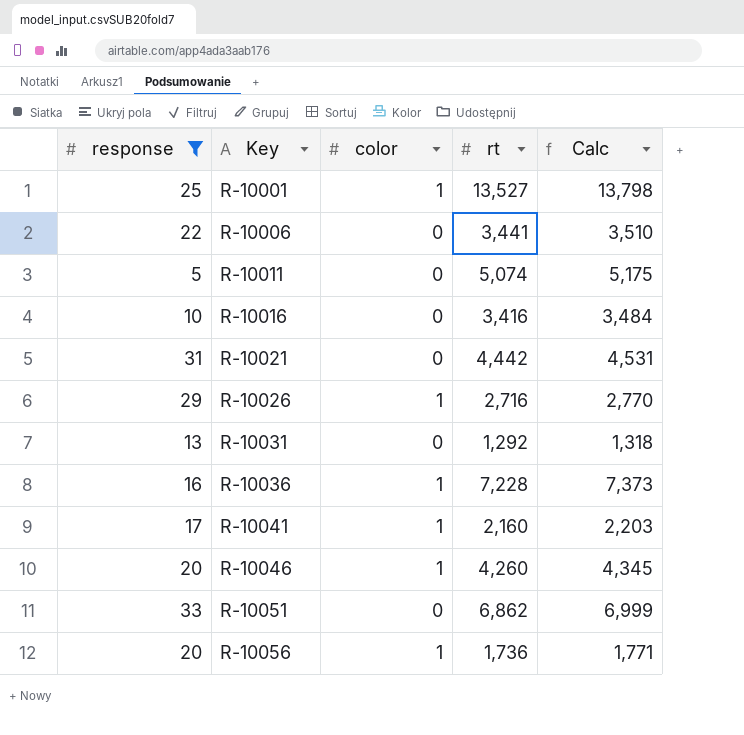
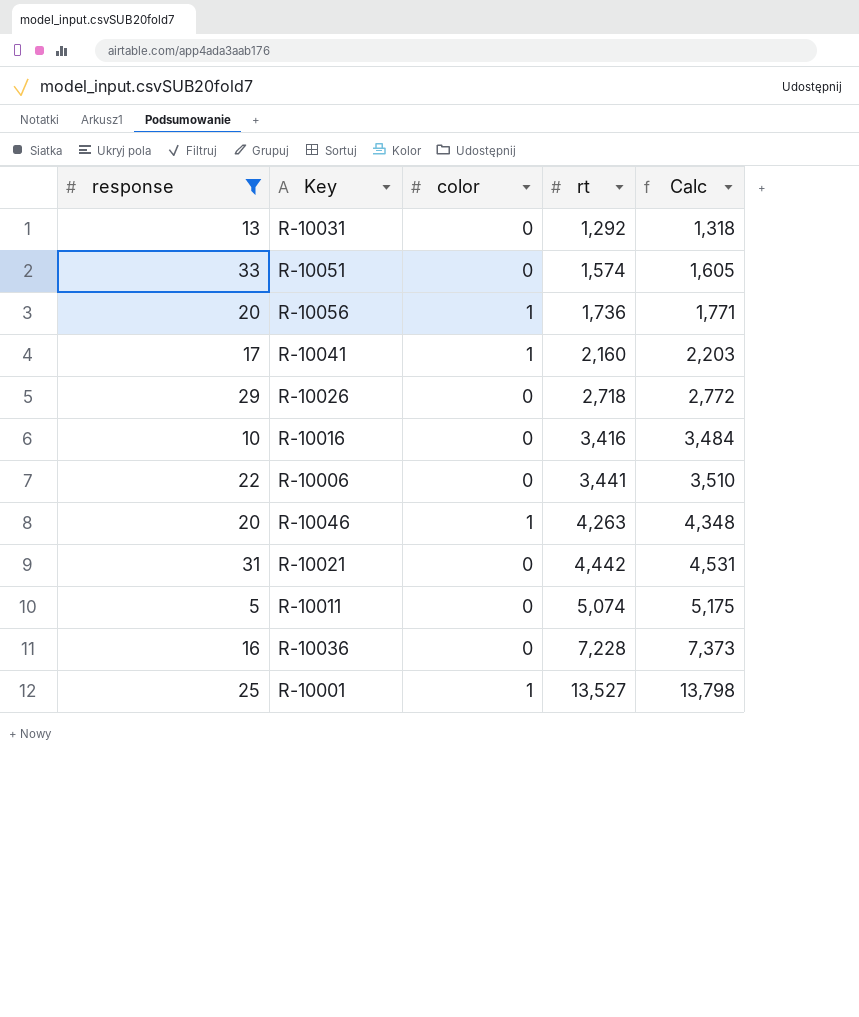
row order: Key ascending -> rt ascending
R-10051 | rt: 6,862 -> 1,574
R-10051 | Calc: 6,999 -> 1,605
R-10026 | color: 1 -> 0
R-10026 | rt: 2,716 -> 2,718
R-10026 | Calc: 2,770 -> 2,772
R-10046 | rt: 4,260 -> 4,263
R-10046 | Calc: 4,345 -> 4,348
R-10036 | color: 1 -> 0

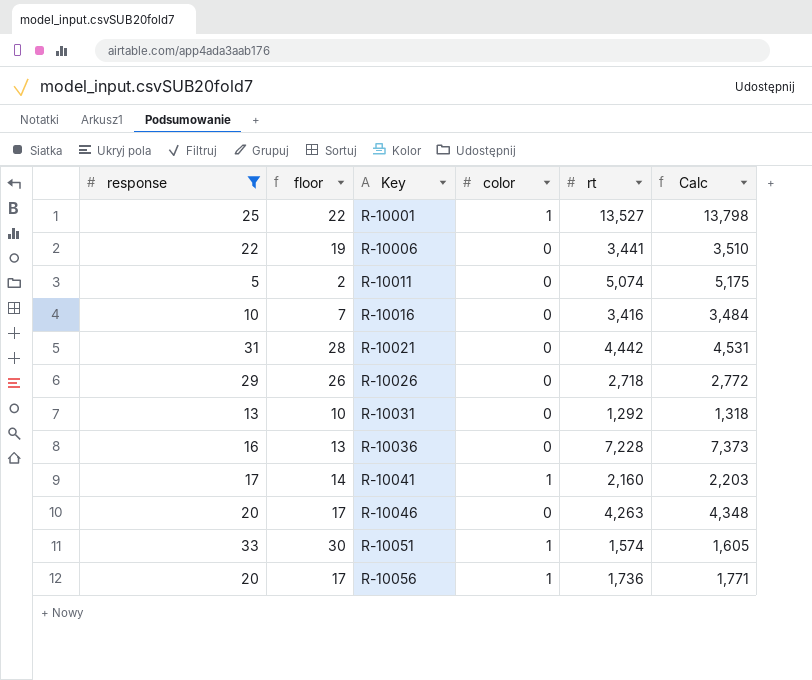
row order: rt ascending -> Key ascending
column floor | formula: none -> [response] - 3
R-10046 | color: 1 -> 0
R-10051 | color: 0 -> 1

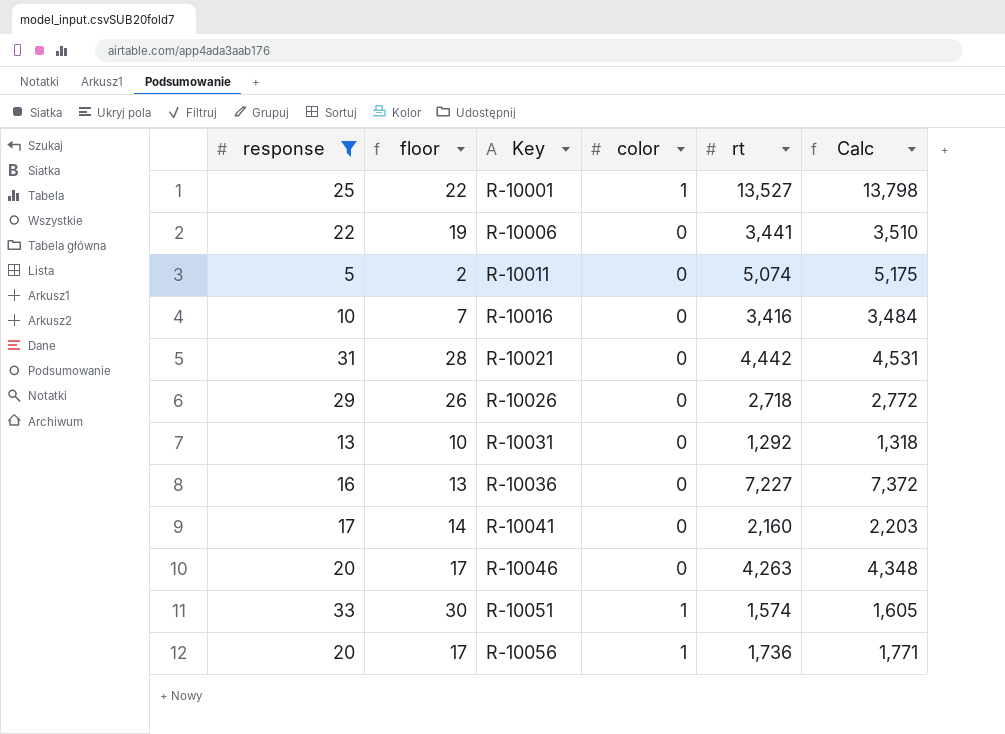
R-10036 | rt: 7,228 -> 7,227
R-10036 | Calc: 7,373 -> 7,372
R-10041 | color: 1 -> 0

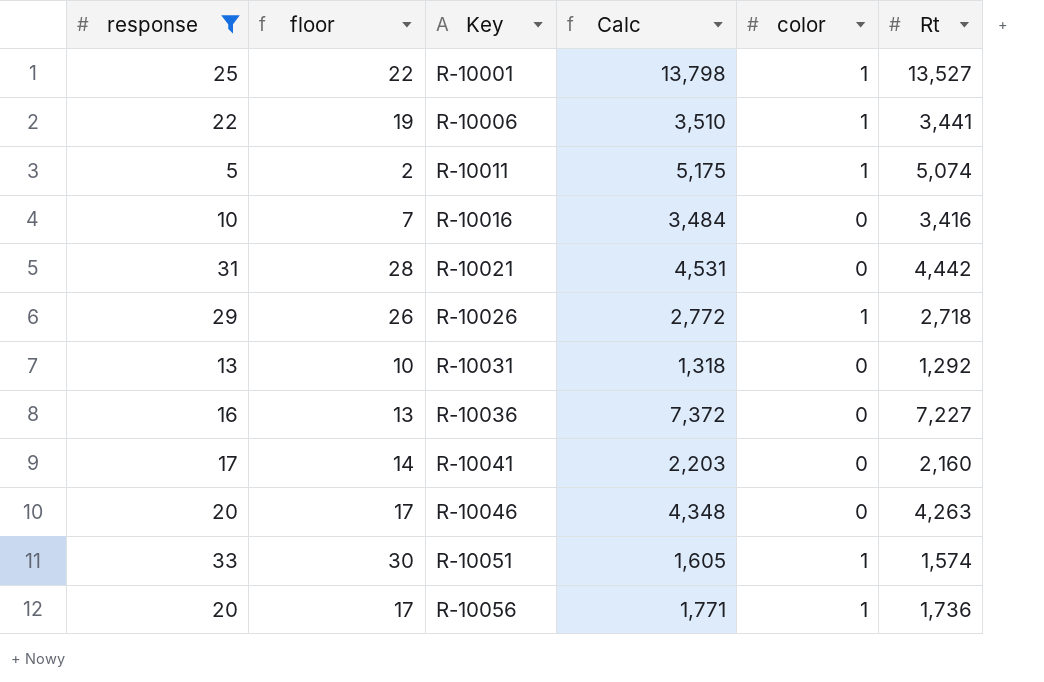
column Calc | position: 6 -> 4
column name: rt -> Rt
R-10006 | color: 0 -> 1
R-10011 | color: 0 -> 1
R-10026 | color: 0 -> 1

